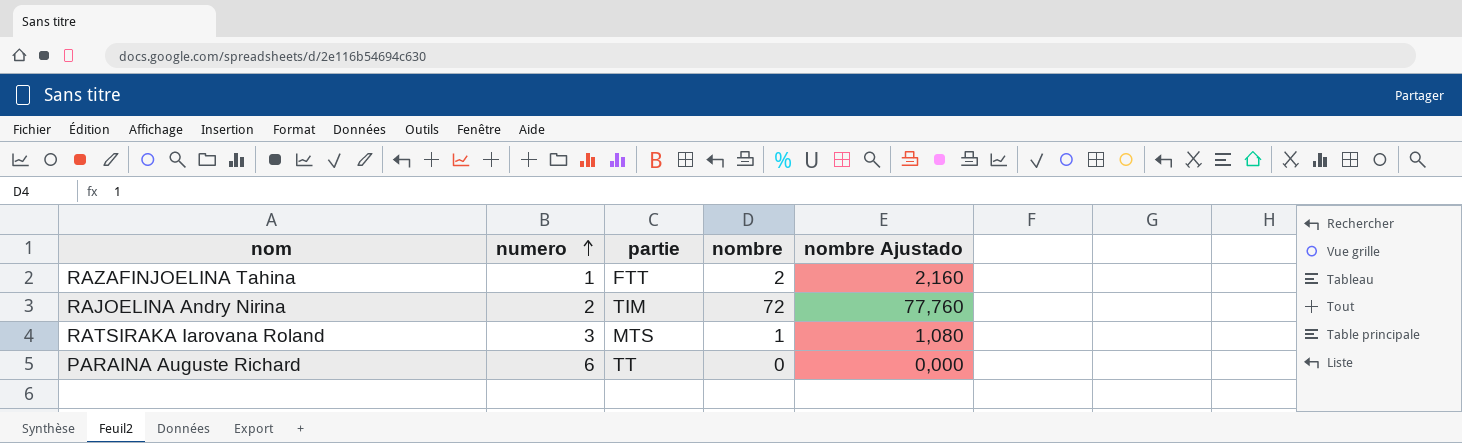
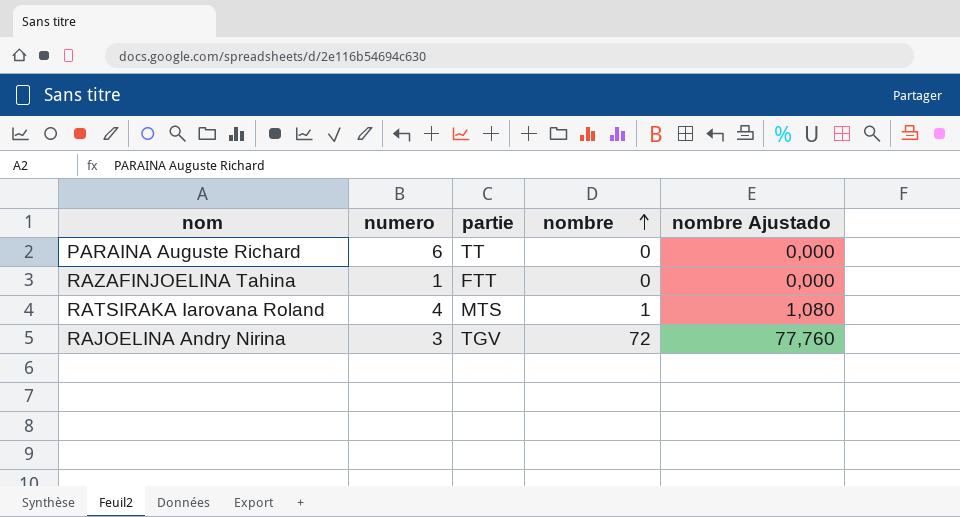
row order: numero ascending -> nombre ascending
RAZAFINJOELINA Tahina | nombre: 2 -> 0
RAZAFINJOELINA Tahina | nombre Ajustado: 2,160 -> 0,000
RATSIRAKA Iarovana Roland | numero: 3 -> 4
RAJOELINA Andry Nirina | numero: 2 -> 3
RAJOELINA Andry Nirina | partie: TIM -> TGV

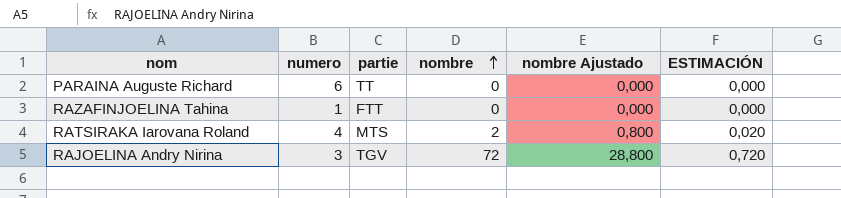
column nombre Ajustado | formula: [nombre] * 1,08 -> [nombre] * 0,4
column ESTIMACIÓN | formula: none -> [nombre] * 0,01
RATSIRAKA Iarovana Roland | nombre: 1 -> 2

